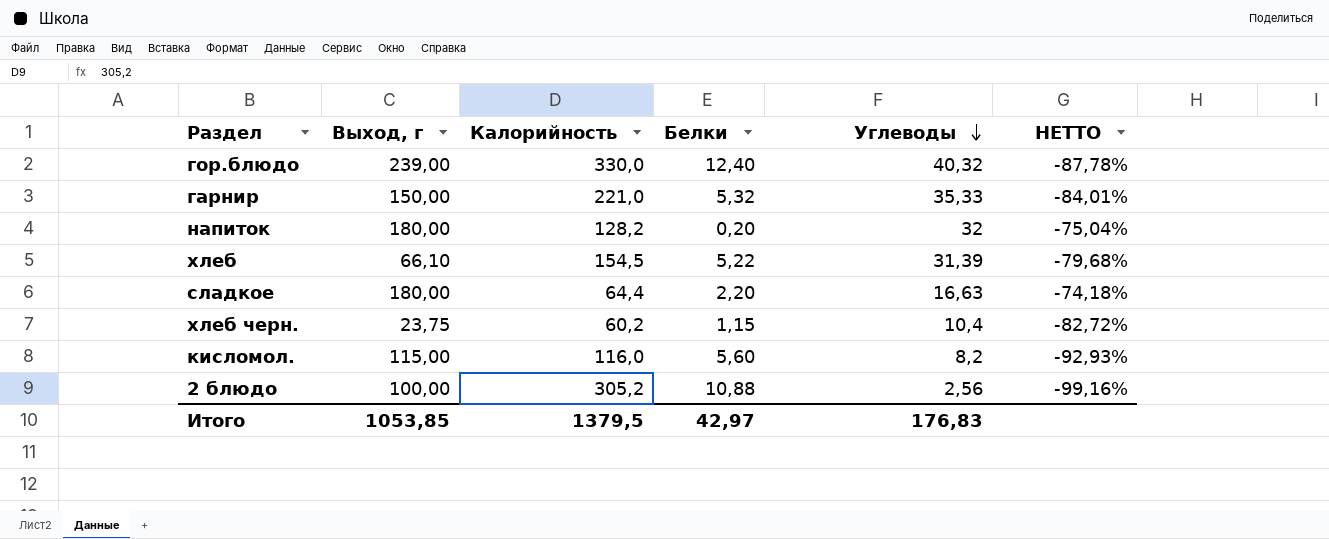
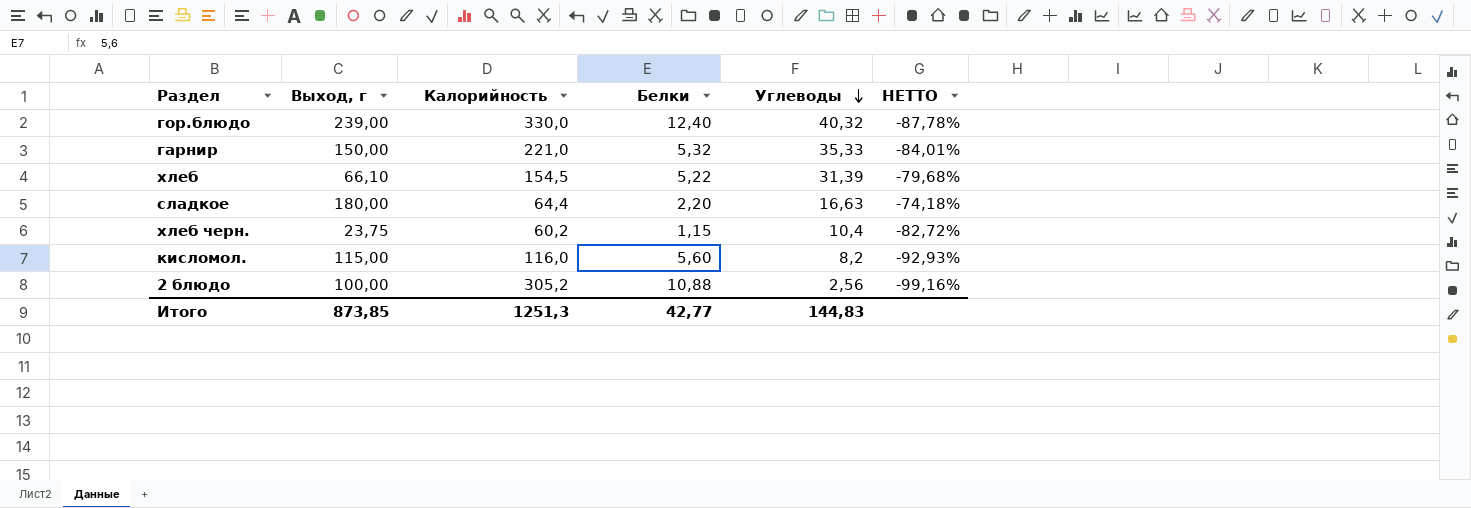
row напиток: 180,00 | 128,2 | 0,20 | 32 | -75,04% -> none
Итого | Выход, г: 1053,85 -> 873,85
Итого | Калорийность: 1379,5 -> 1251,3
Итого | Белки: 42,97 -> 42,77
Итого | Углеводы: 176,83 -> 144,83

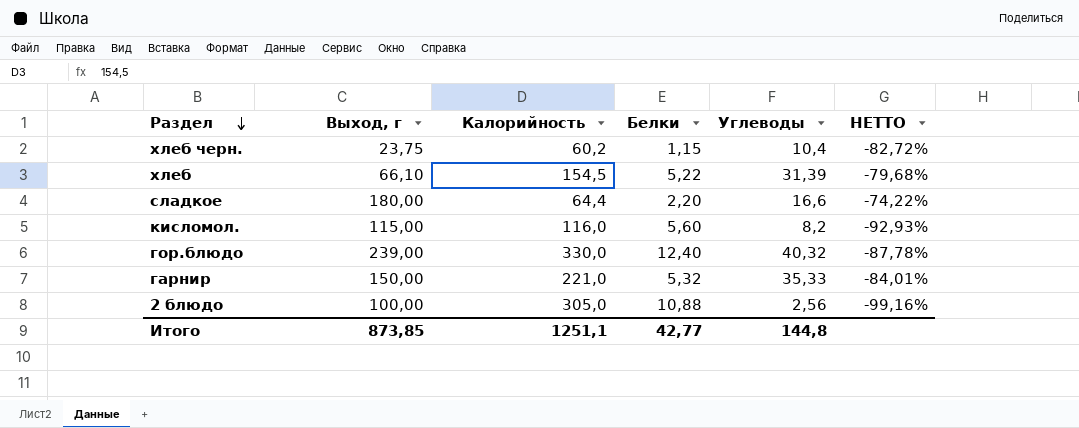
row order: Углеводы descending -> Раздел descending
сладкое | Углеводы: 16,63 -> 16,6
сладкое | НЕТТО: -74,18% -> -74,22%
2 блюдо | Калорийность: 305,2 -> 305,0
Итого | Калорийность: 1251,3 -> 1251,1
Итого | Углеводы: 144,83 -> 144,8

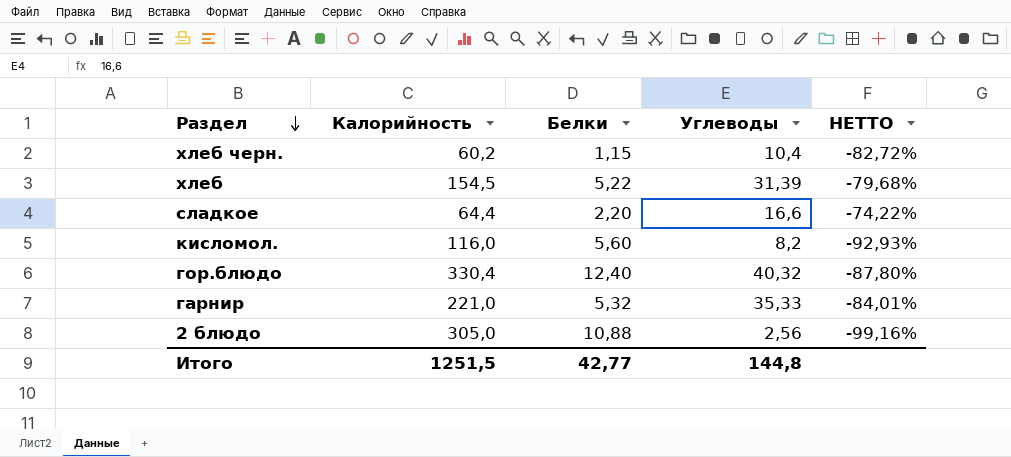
column Выход, г | position: 2 -> none
гор.блюдо | Калорийность: 330,0 -> 330,4
гор.блюдо | НЕТТО: -87,78% -> -87,80%
Итого | Калорийность: 1251,1 -> 1251,5

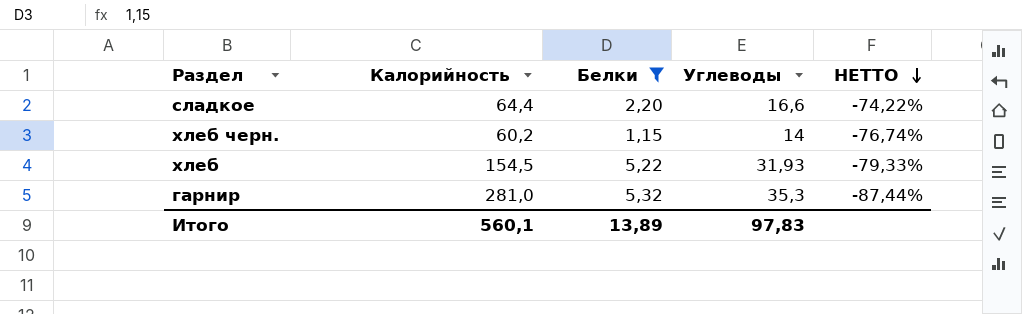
filter: none -> Белки <= 5,32
row order: Раздел descending -> НЕТТО descending
хлеб черн. | Углеводы: 10,4 -> 14
хлеб черн. | НЕТТО: -82,72% -> -76,74%
хлеб | Углеводы: 31,39 -> 31,93
хлеб | НЕТТО: -79,68% -> -79,33%
гарнир | Калорийность: 221,0 -> 281,0
гарнир | Углеводы: 35,33 -> 35,3
гарнир | НЕТТО: -84,01% -> -87,44%
Итого | Калорийность: 1251,5 -> 560,1
Итого | Белки: 42,77 -> 13,89
Итого | Углеводы: 144,8 -> 97,83

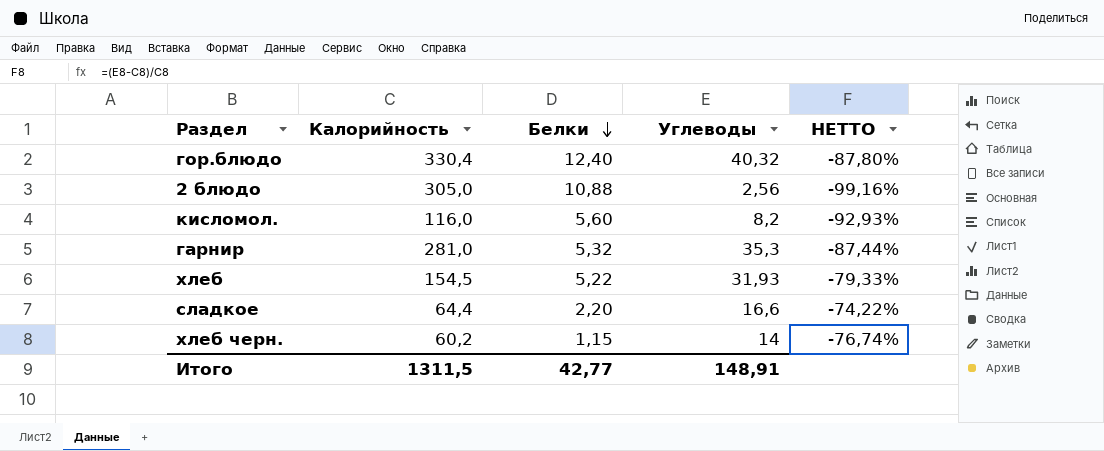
filter: Белки <= 5,32 -> none
row order: НЕТТО descending -> Белки descending
Итого | Калорийность: 560,1 -> 1311,5
Итого | Белки: 13,89 -> 42,77
Итого | Углеводы: 97,83 -> 148,91

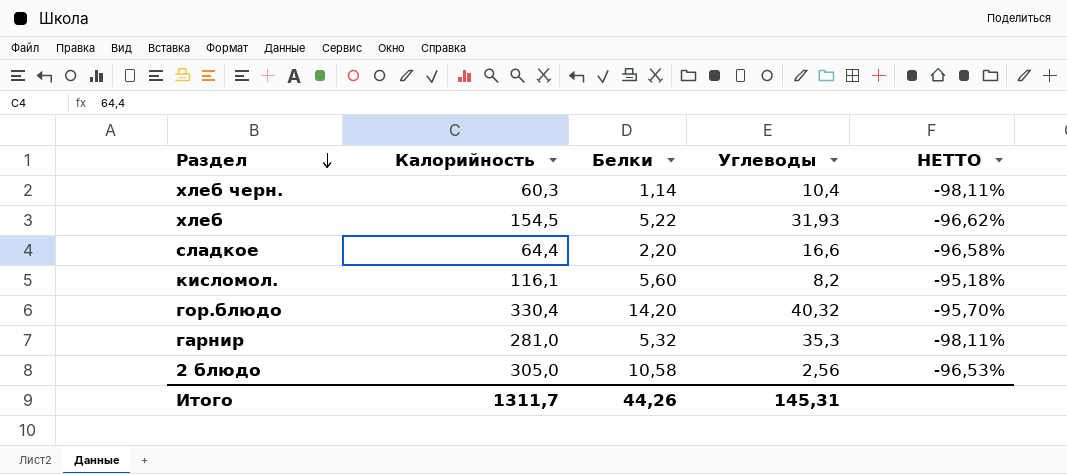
row order: Белки descending -> Раздел descending
column НЕТТО | formula: ([Углеводы] - [Калорийность]) / [Калорийность] -> ([Белки] - [Калорийность]) / [Калорийность]
хлеб черн. | Калорийность: 60,2 -> 60,3
хлеб черн. | Белки: 1,15 -> 1,14
хлеб черн. | Углеводы: 14 -> 10,4
кисломол. | Калорийность: 116,0 -> 116,1
гор.блюдо | Белки: 12,40 -> 14,20
2 блюдо | Белки: 10,88 -> 10,58
Итого | Калорийность: 1311,5 -> 1311,7
Итого | Белки: 42,77 -> 44,26
Итого | Углеводы: 148,91 -> 145,31

